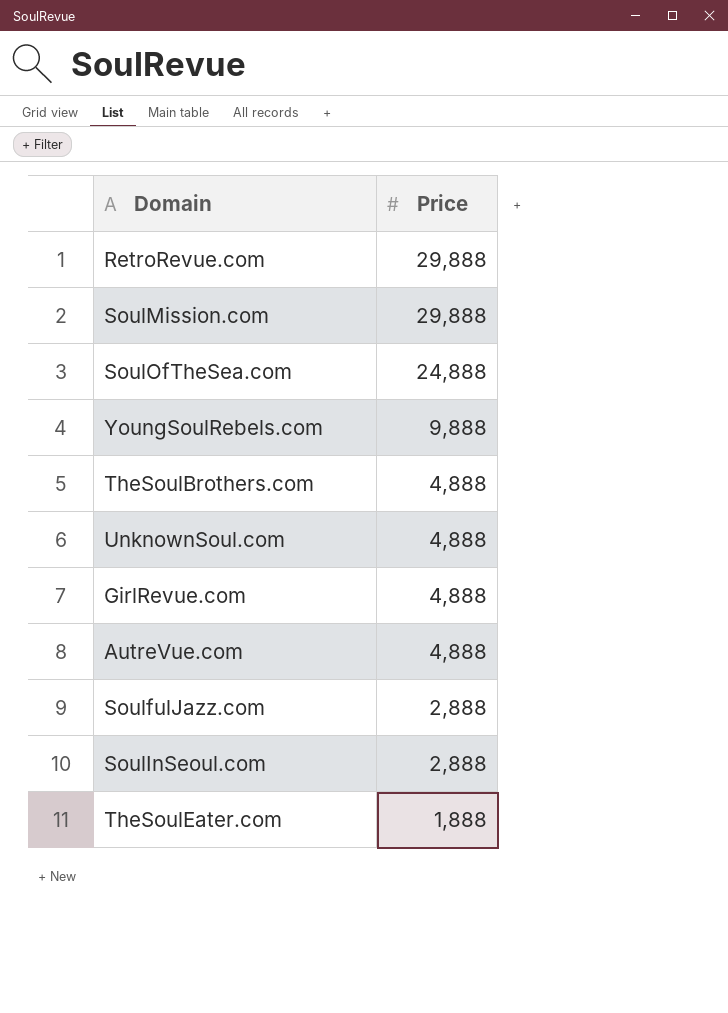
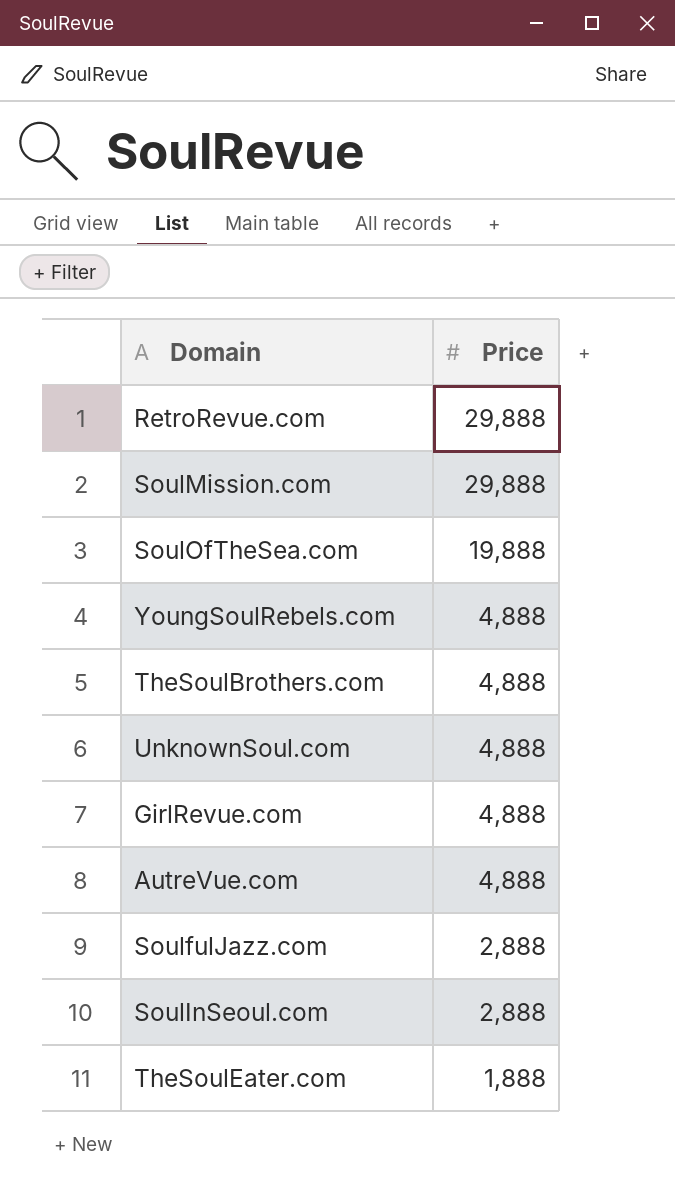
SoulOfTheSea.com | Price: 24,888 -> 19,888
YoungSoulRebels.com | Price: 9,888 -> 4,888

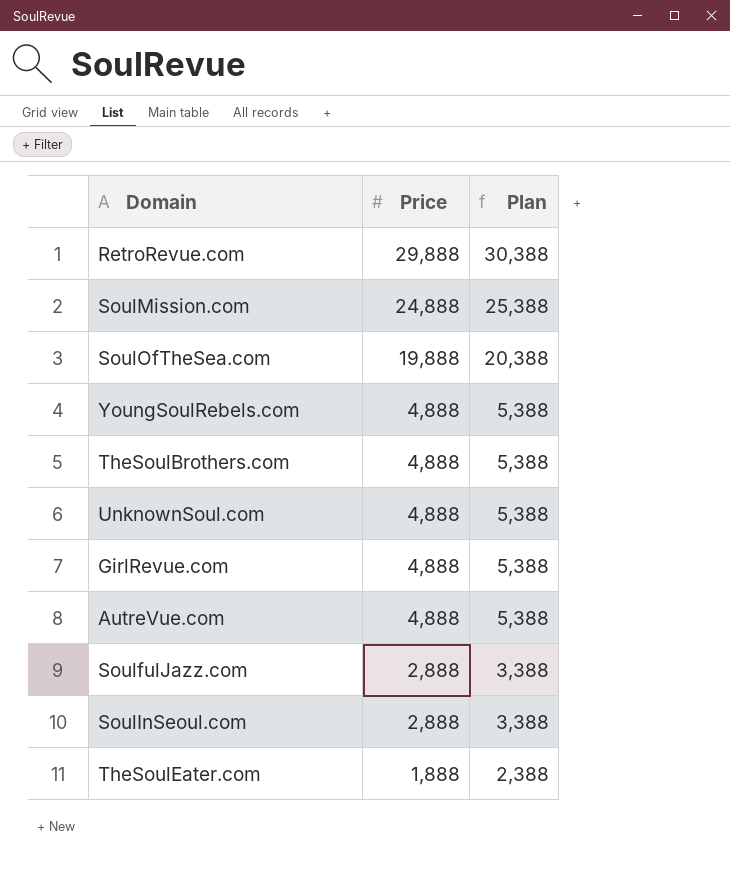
column Plan | formula: none -> [Price] + 500
SoulMission.com | Price: 29,888 -> 24,888

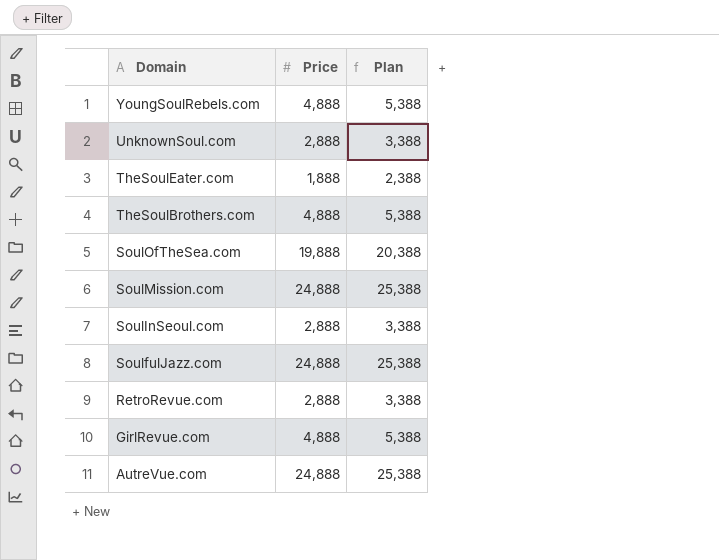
row order: Price descending -> Domain descending
UnknownSoul.com | Price: 4,888 -> 2,888
UnknownSoul.com | Plan: 5,388 -> 3,388
SoulfulJazz.com | Price: 2,888 -> 24,888
SoulfulJazz.com | Plan: 3,388 -> 25,388
RetroRevue.com | Price: 29,888 -> 2,888
RetroRevue.com | Plan: 30,388 -> 3,388
AutreVue.com | Price: 4,888 -> 24,888
AutreVue.com | Plan: 5,388 -> 25,388

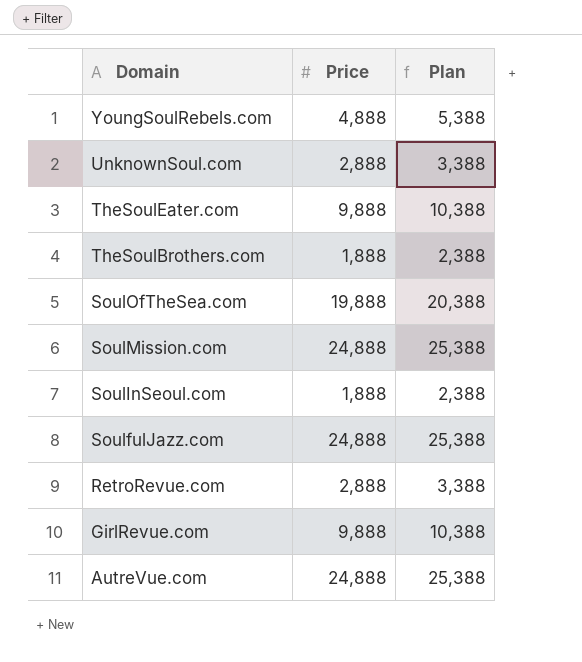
TheSoulEater.com | Price: 1,888 -> 9,888
TheSoulEater.com | Plan: 2,388 -> 10,388
TheSoulBrothers.com | Price: 4,888 -> 1,888
TheSoulBrothers.com | Plan: 5,388 -> 2,388
SoulInSeoul.com | Price: 2,888 -> 1,888
SoulInSeoul.com | Plan: 3,388 -> 2,388
GirlRevue.com | Price: 4,888 -> 9,888
GirlRevue.com | Plan: 5,388 -> 10,388

